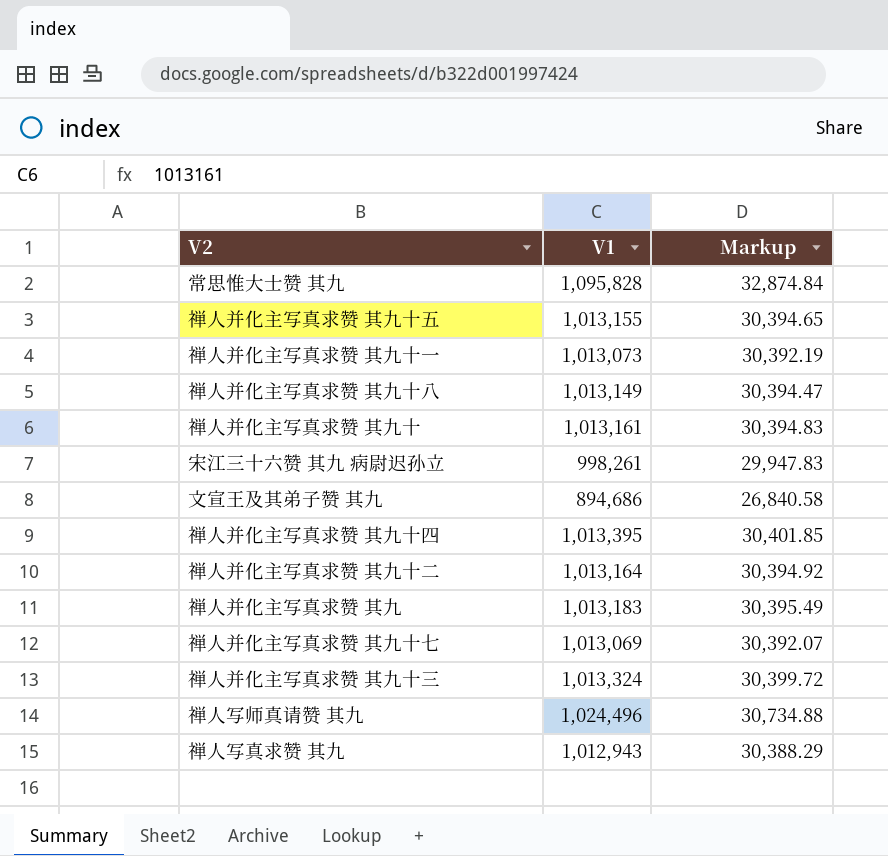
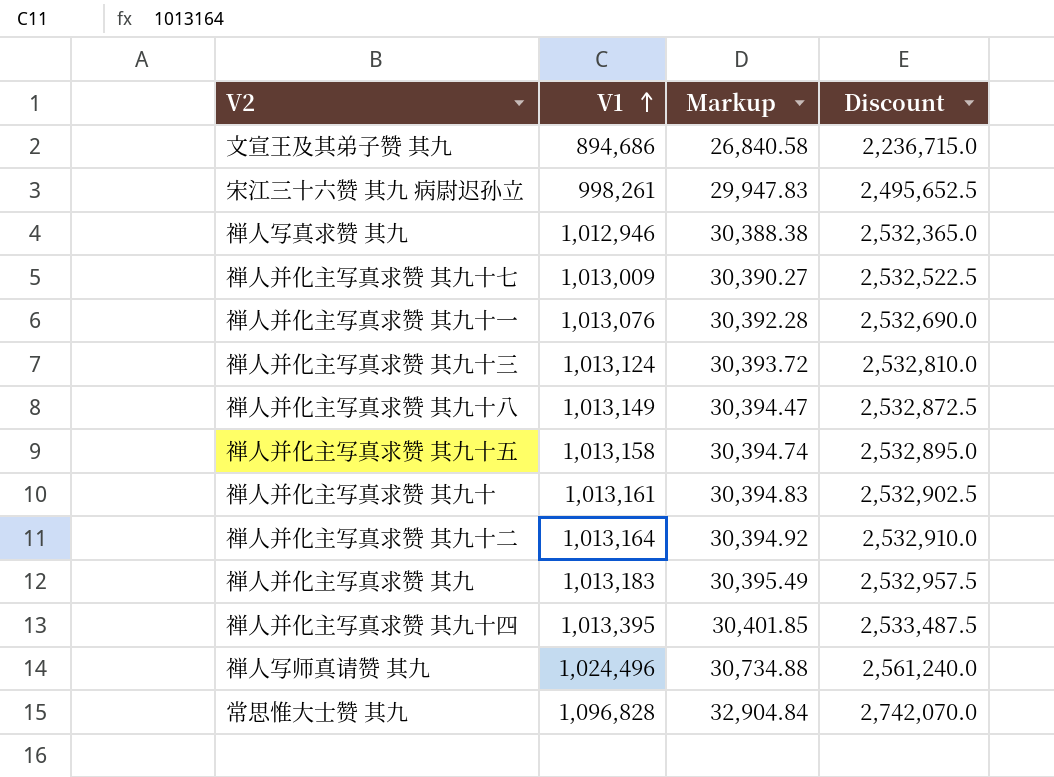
row order: none -> V1 ascending
column Discount | formula: none -> [V1] * 2.5
禅人写真求赞 其九 | V1: 1,012,943 -> 1,012,946
禅人写真求赞 其九 | Markup: 30,388.29 -> 30,388.38
禅人并化主写真求赞 其九十七 | V1: 1,013,069 -> 1,013,009
禅人并化主写真求赞 其九十七 | Markup: 30,392.07 -> 30,390.27
禅人并化主写真求赞 其九十一 | V1: 1,013,073 -> 1,013,076
禅人并化主写真求赞 其九十一 | Markup: 30,392.19 -> 30,392.28
禅人并化主写真求赞 其九十三 | V1: 1,013,324 -> 1,013,124
禅人并化主写真求赞 其九十三 | Markup: 30,399.72 -> 30,393.72
禅人并化主写真求赞 其九十五 | V1: 1,013,155 -> 1,013,158
禅人并化主写真求赞 其九十五 | Markup: 30,394.65 -> 30,394.74
常思惟大士赞 其九 | V1: 1,095,828 -> 1,096,828
常思惟大士赞 其九 | Markup: 32,874.84 -> 32,904.84

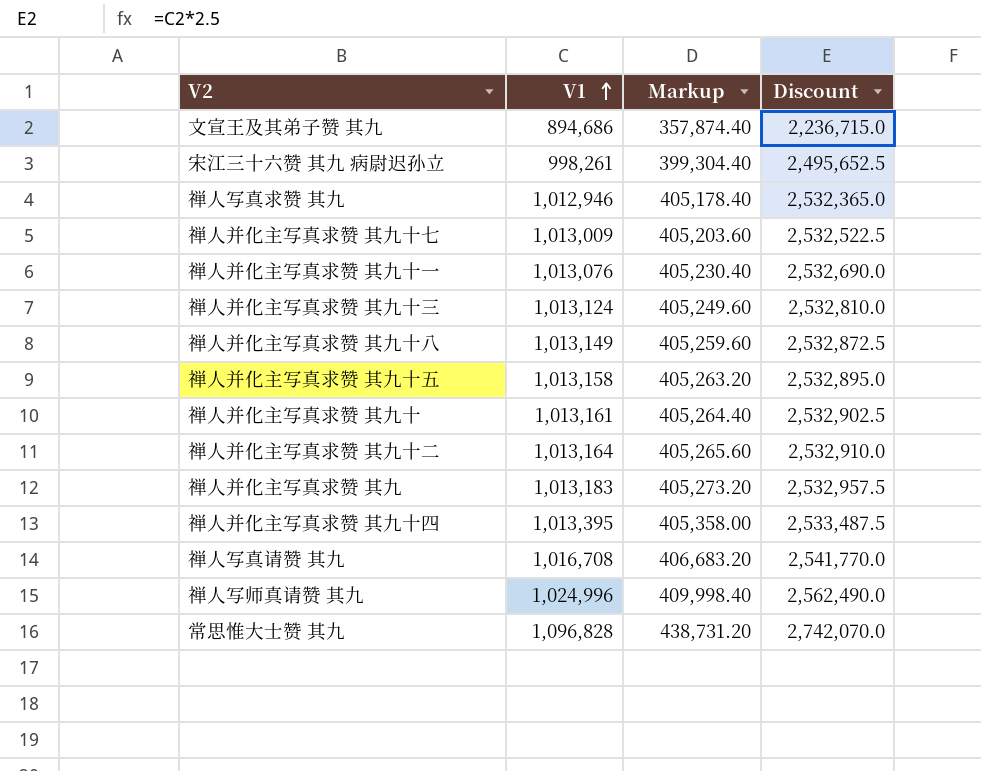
column Markup | formula: [V1] * 0.03 -> [V1] * 0.4
row 禅人写真请赞 其九: none -> 1,016,708 | 406,683.20 | 2,541,770.0
禅人写师真请赞 其九 | V1: 1,024,496 -> 1,024,996
禅人写师真请赞 其九 | Discount: 2,561,240.0 -> 2,562,490.0

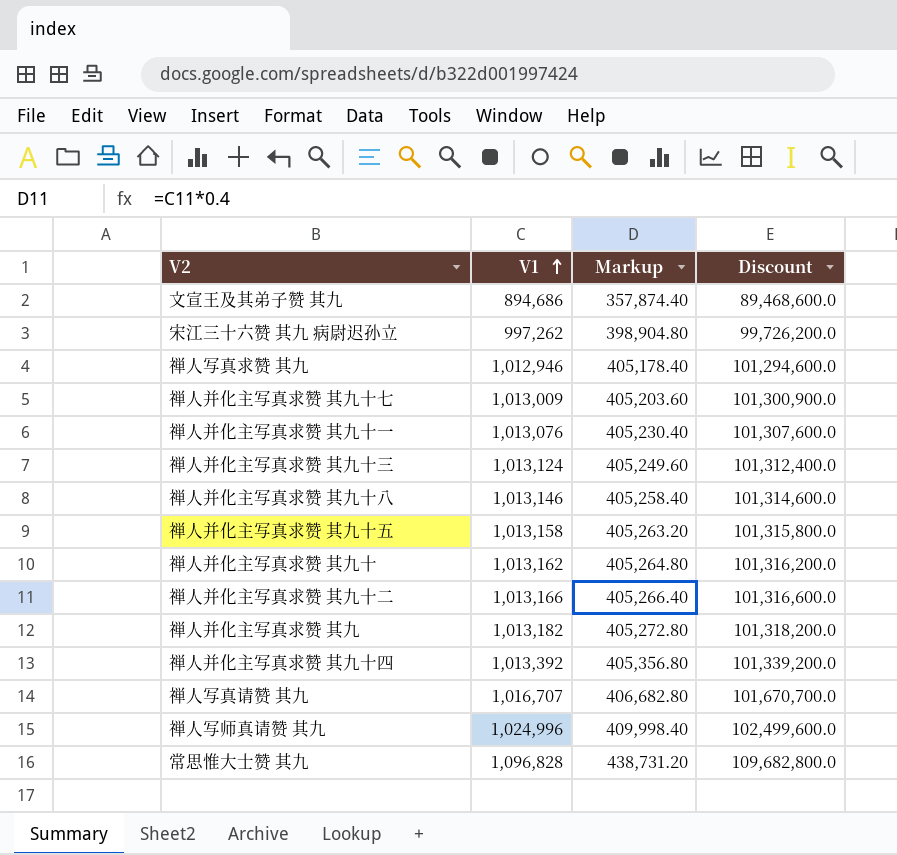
column Discount | formula: [V1] * 2.5 -> [V1] * 100
宋江三十六赞 其九 病尉迟孙立 | V1: 998,261 -> 997,262
宋江三十六赞 其九 病尉迟孙立 | Markup: 399,304.40 -> 398,904.80
禅人并化主写真求赞 其九十八 | V1: 1,013,149 -> 1,013,146
禅人并化主写真求赞 其九十八 | Markup: 405,259.60 -> 405,258.40
禅人并化主写真求赞 其九十 | V1: 1,013,161 -> 1,013,162
禅人并化主写真求赞 其九十 | Markup: 405,264.40 -> 405,264.80
禅人并化主写真求赞 其九十二 | V1: 1,013,164 -> 1,013,166
禅人并化主写真求赞 其九十二 | Markup: 405,265.60 -> 405,266.40
禅人并化主写真求赞 其九 | V1: 1,013,183 -> 1,013,182
禅人并化主写真求赞 其九 | Markup: 405,273.20 -> 405,272.80
禅人并化主写真求赞 其九十四 | V1: 1,013,395 -> 1,013,392
禅人并化主写真求赞 其九十四 | Markup: 405,358.00 -> 405,356.80
禅人写真请赞 其九 | V1: 1,016,708 -> 1,016,707
禅人写真请赞 其九 | Markup: 406,683.20 -> 406,682.80

